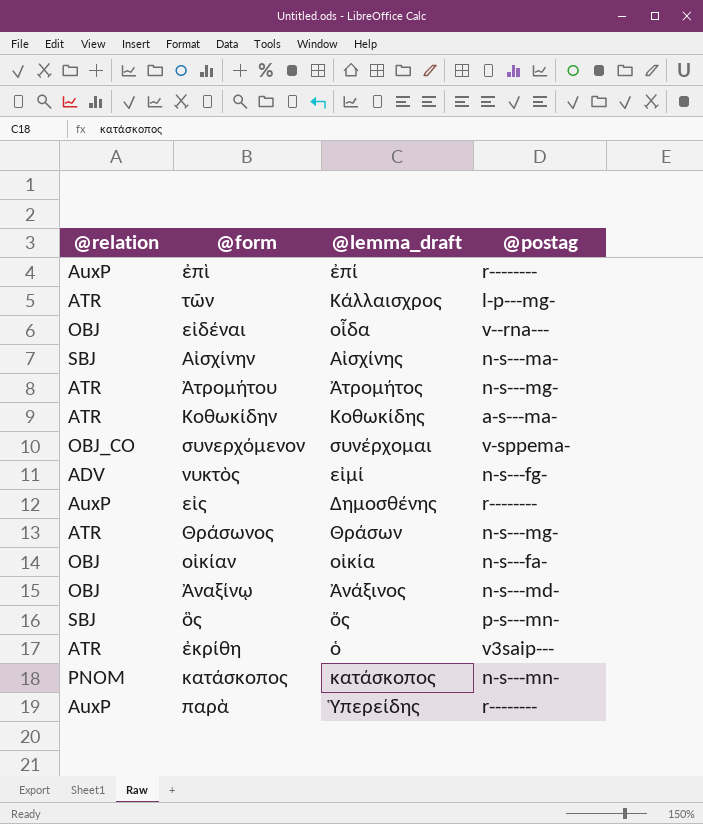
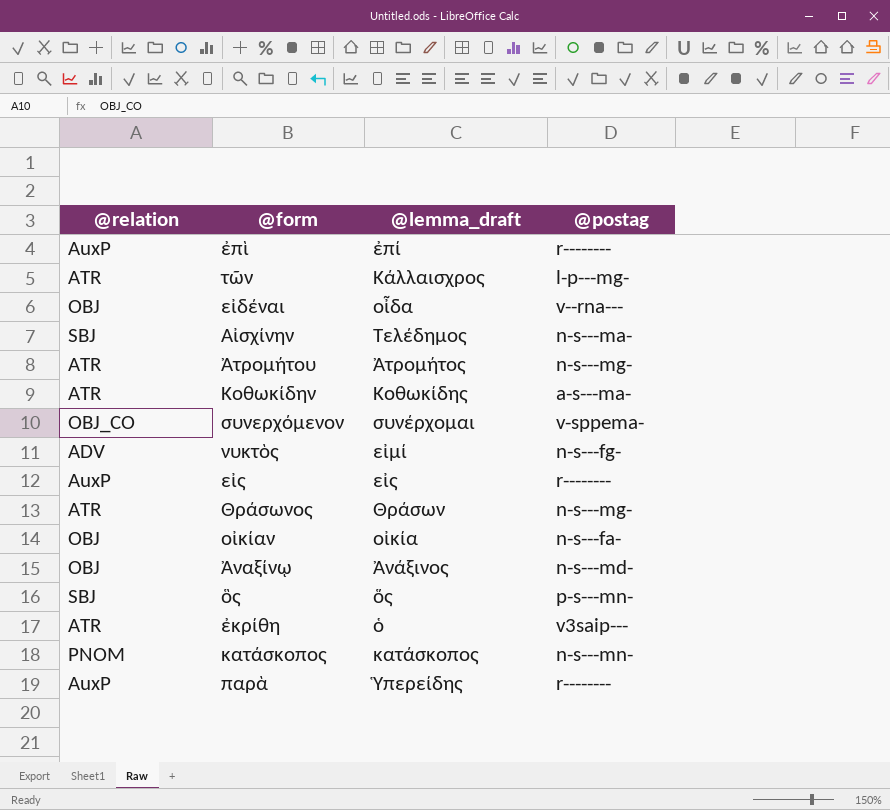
Αἰσχίνην | @lemma_draft: Αἰσχίνης -> Τελέδημος
εἰς | @lemma_draft: Δημοσθένης -> εἰς

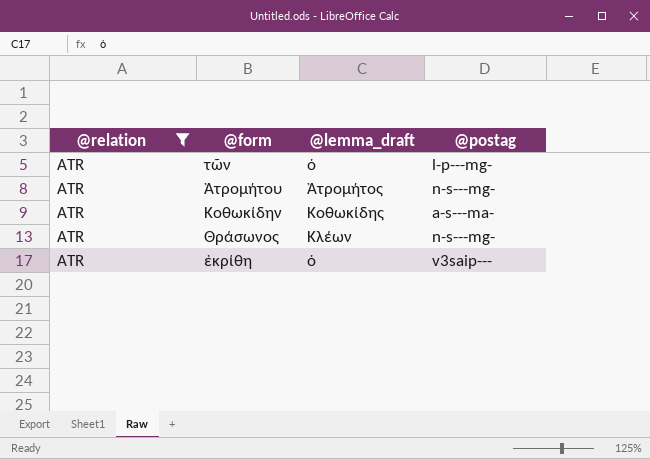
filter: none -> @relation = ATR
τῶν | @lemma_draft: Κάλλαισχρος -> ὁ
Θράσωνος | @lemma_draft: Θράσων -> Κλέων

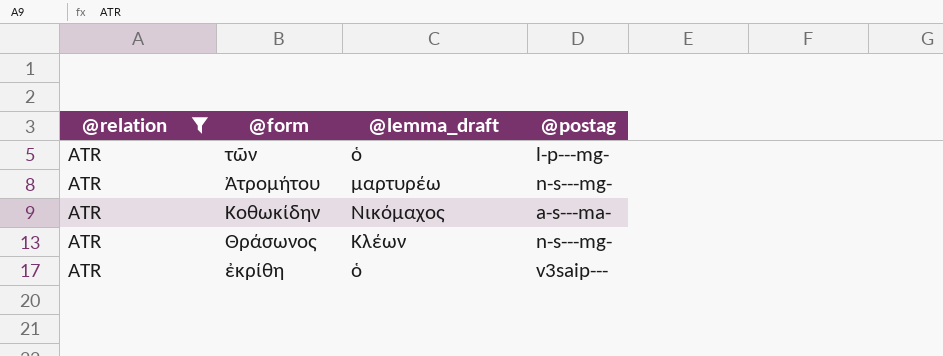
Ἀτρομήτου | @lemma_draft: Ἀτρομήτος -> μαρτυρέω
Κοθωκίδην | @lemma_draft: Κοθωκίδης -> Νικόμαχος

